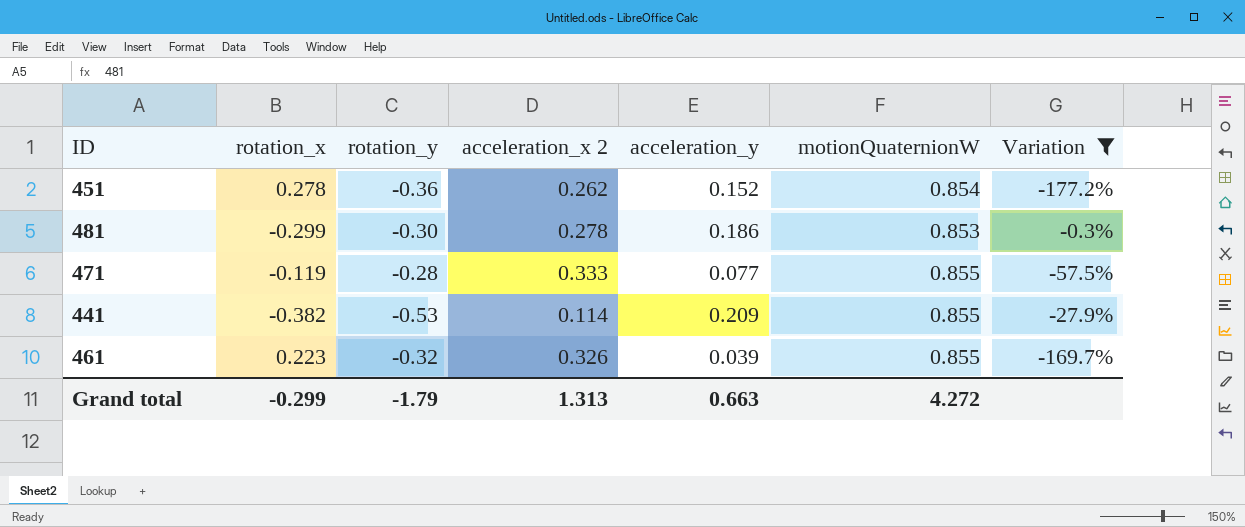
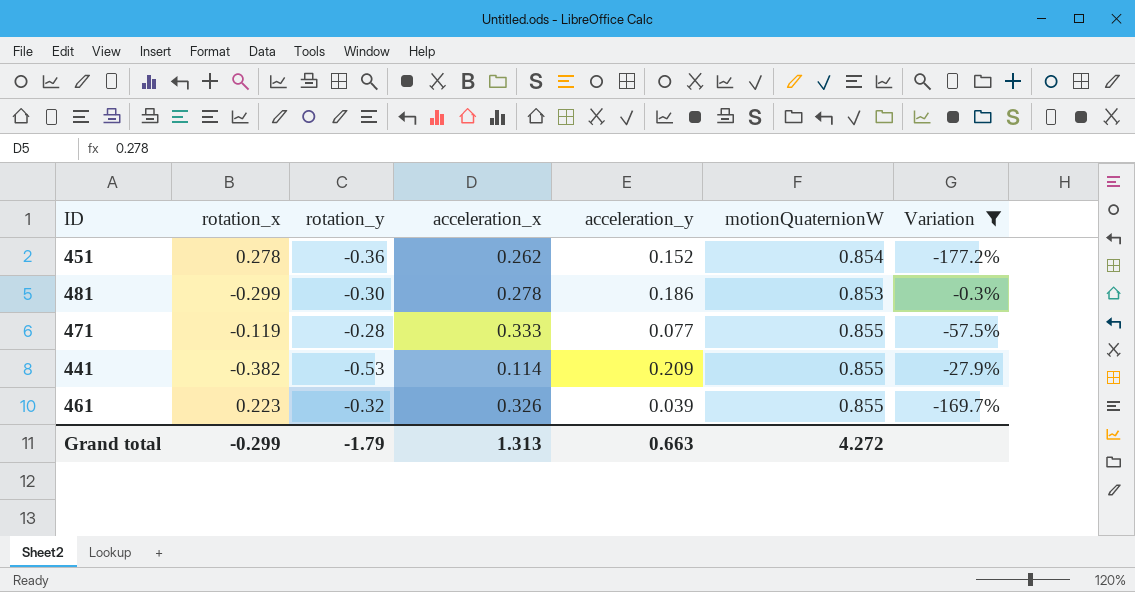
column name: acceleration_x 2 -> acceleration_x

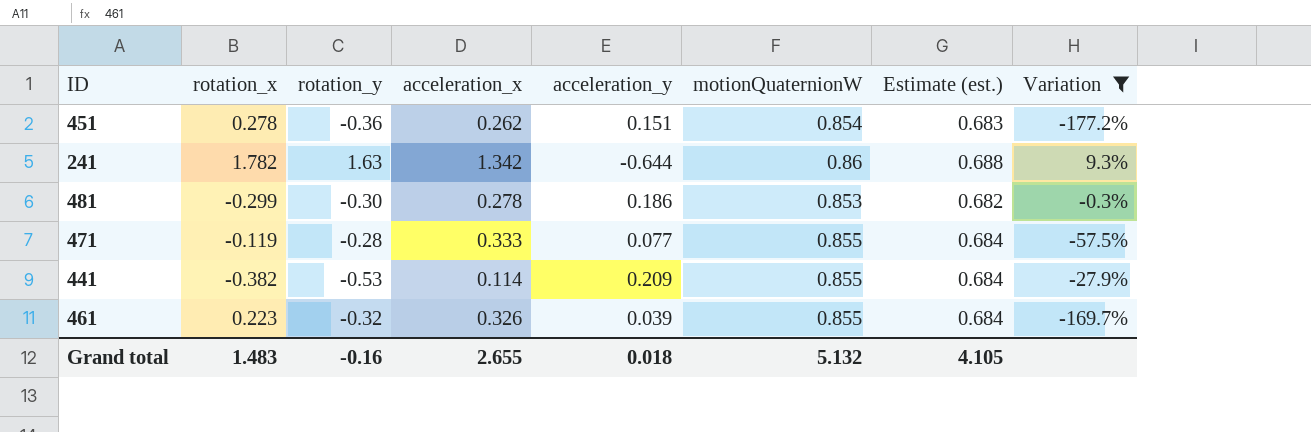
column Estimate (est.) | formula: none -> [motionQuaternionW] * 0.8
451 | acceleration_y: 0.152 -> 0.151
row 241: none -> 1.782 | 1.63 | 1.342 | -0.644 | 0.86 | 0.688 | 9.3%
Grand total | rotation_x: -0.299 -> 1.483
Grand total | rotation_y: -1.79 -> -0.16
Grand total | acceleration_x: 1.313 -> 2.655
Grand total | acceleration_y: 0.663 -> 0.018
Grand total | motionQuaternionW: 4.272 -> 5.132

